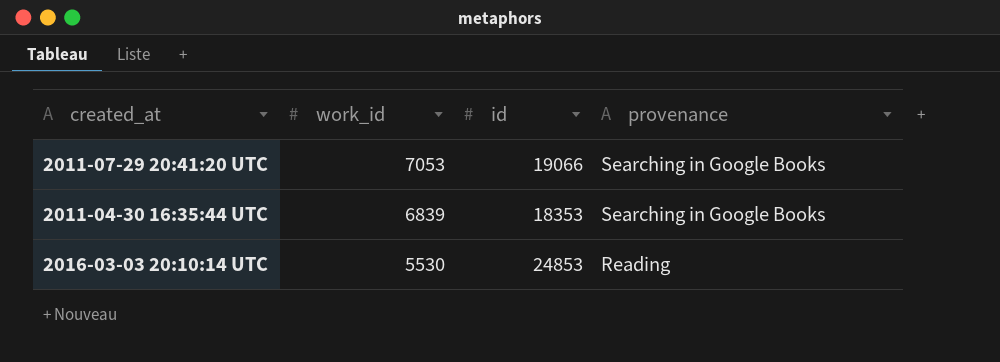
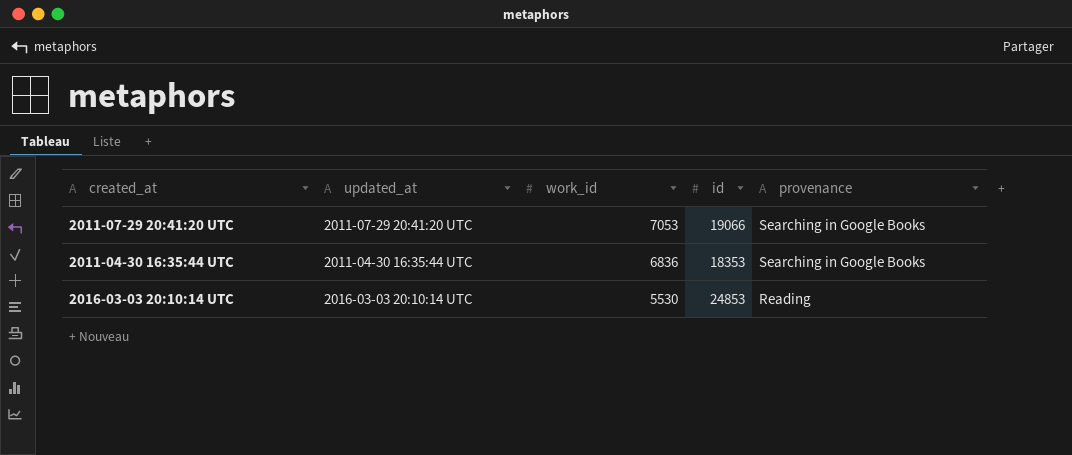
column updated_at | position: none -> 2
2011-04-30 16:35:44 UTC | work_id: 6839 -> 6836

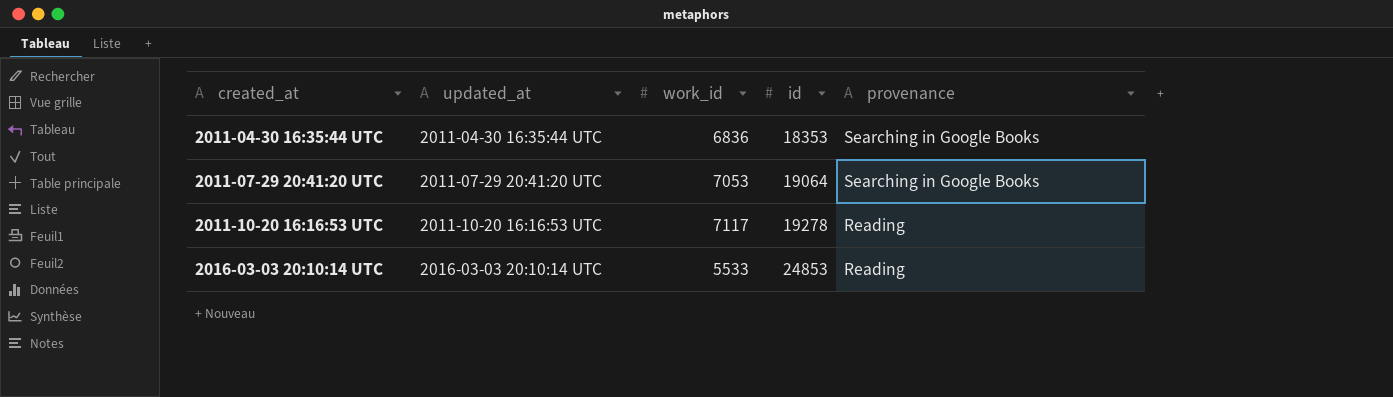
row order: work_id descending -> created_at ascending
2011-07-29 20:41:20 UTC | id: 19066 -> 19064
row 2011-10-20 16:16:53 UTC: none -> 2011-10-20 16:16:53 UTC | 7117 | 19278 | Reading
2016-03-03 20:10:14 UTC | work_id: 5530 -> 5533

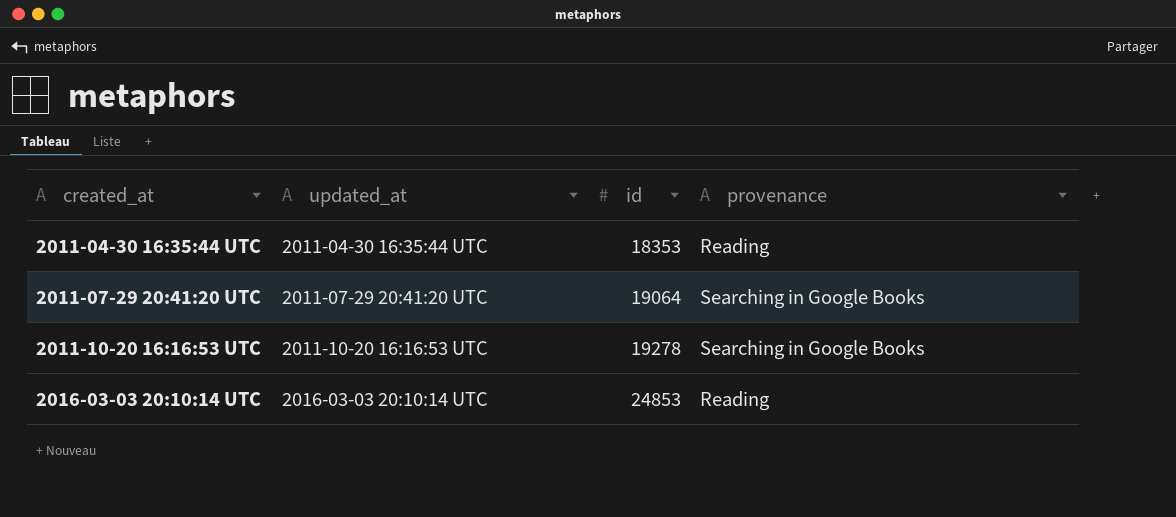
column work_id | position: 3 -> none
2011-04-30 16:35:44 UTC | provenance: Searching in Google Books -> Reading
2011-10-20 16:16:53 UTC | provenance: Reading -> Searching in Google Books

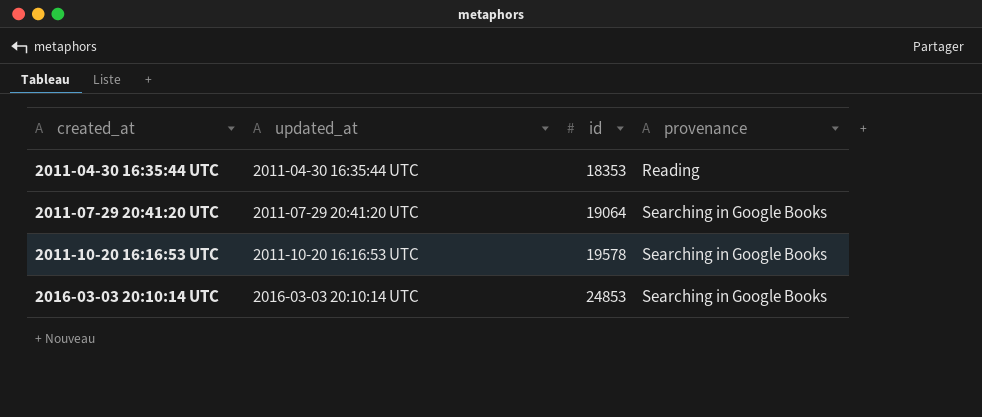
2011-10-20 16:16:53 UTC | id: 19278 -> 19578
2016-03-03 20:10:14 UTC | provenance: Reading -> Searching in Google Books

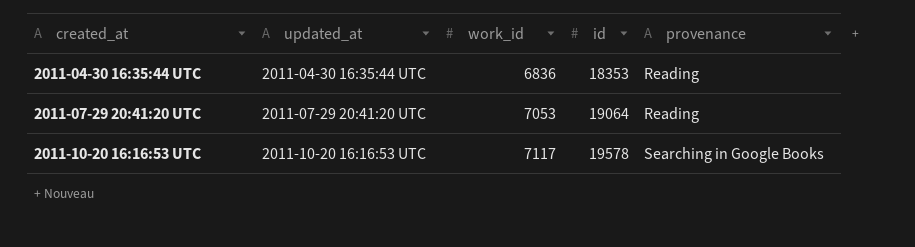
column work_id | position: none -> 3
row 2016-03-03 20:10:14 UTC: 2016-03-03 20:10:14 UTC | 24853 | Searching in Google Books -> none
2011-07-29 20:41:20 UTC | provenance: Searching in Google Books -> Reading

